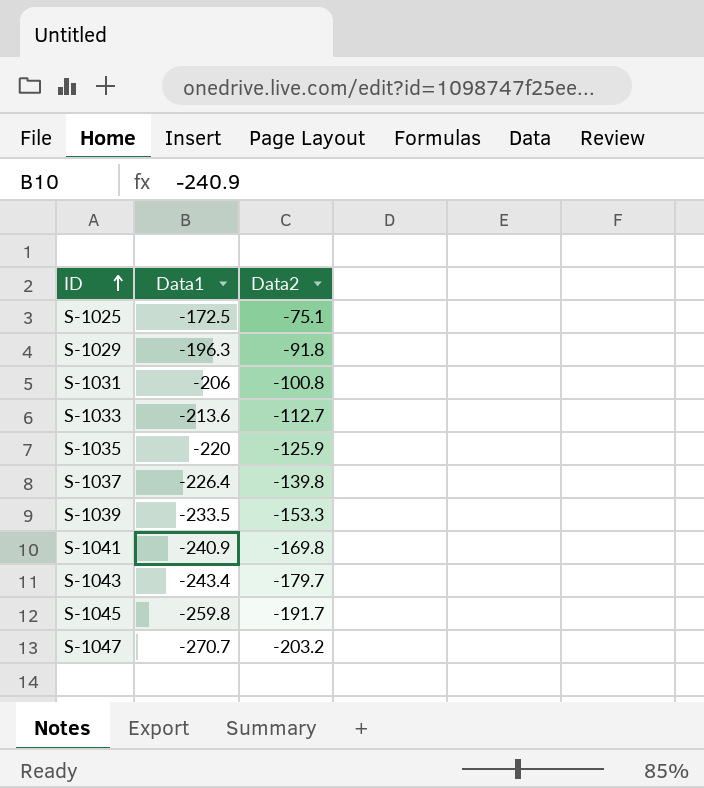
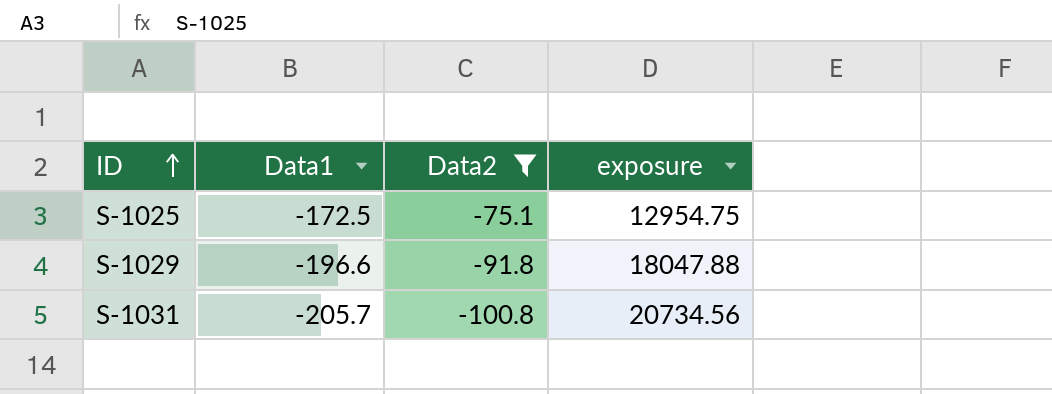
filter: none -> Data2 >= -100.8
column exposure | formula: none -> [Data1] * [Data2]
S-1029 | Data1: -196.3 -> -196.6
S-1031 | Data1: -206 -> -205.7

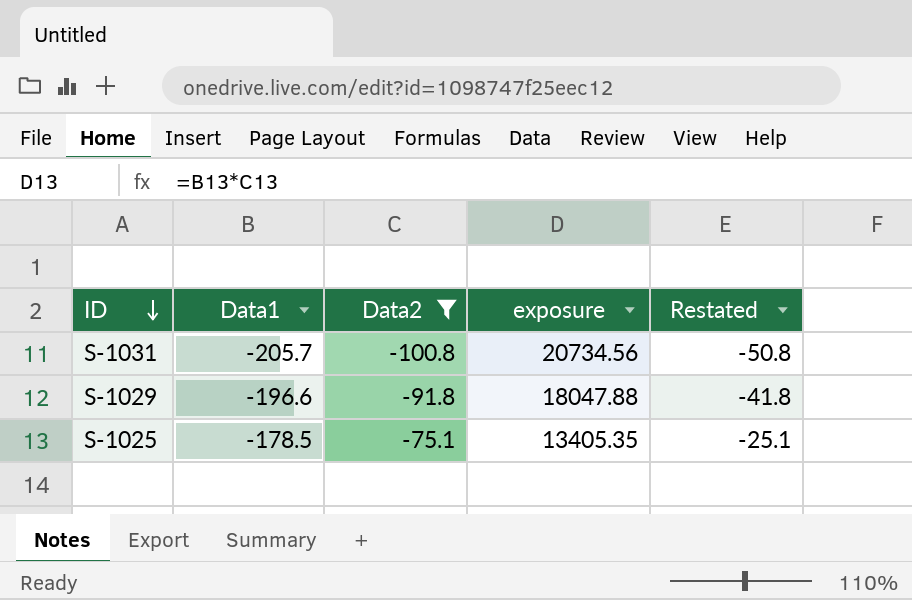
row order: ID ascending -> ID descending
column Restated | formula: none -> [Data2] + 50
S-1025 | Data1: -172.5 -> -178.5
S-1025 | exposure: 12954.75 -> 13405.35

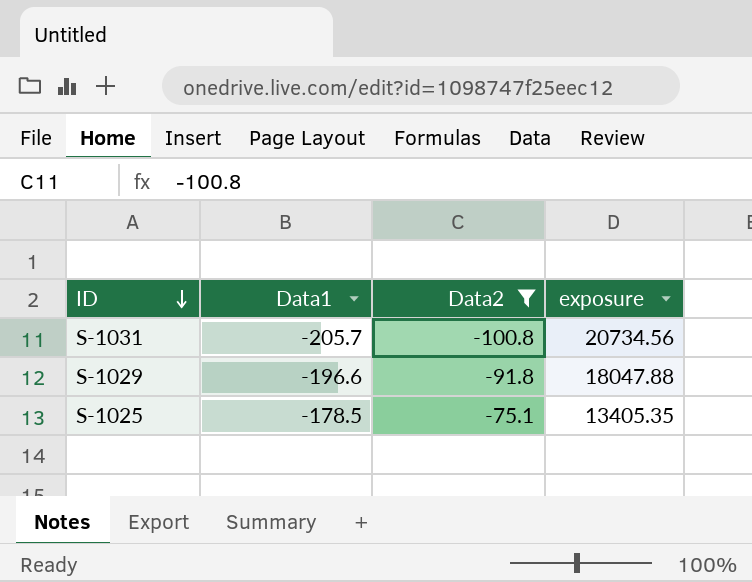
column Restated | formula: [Data2] + 50 -> none

